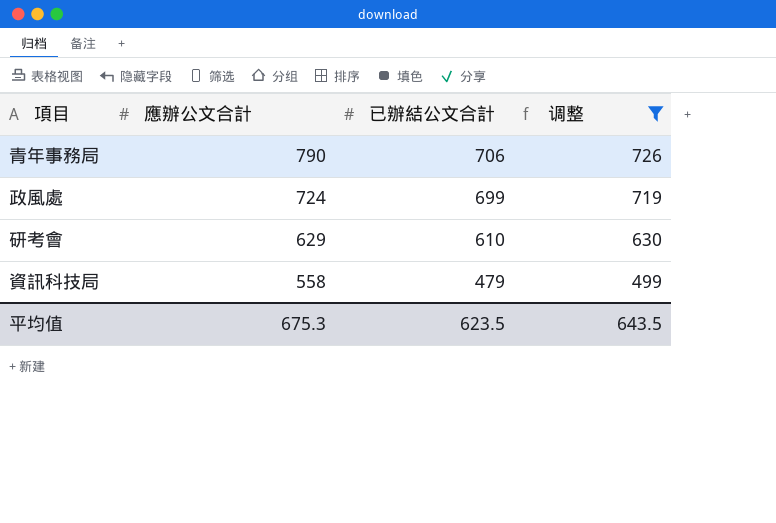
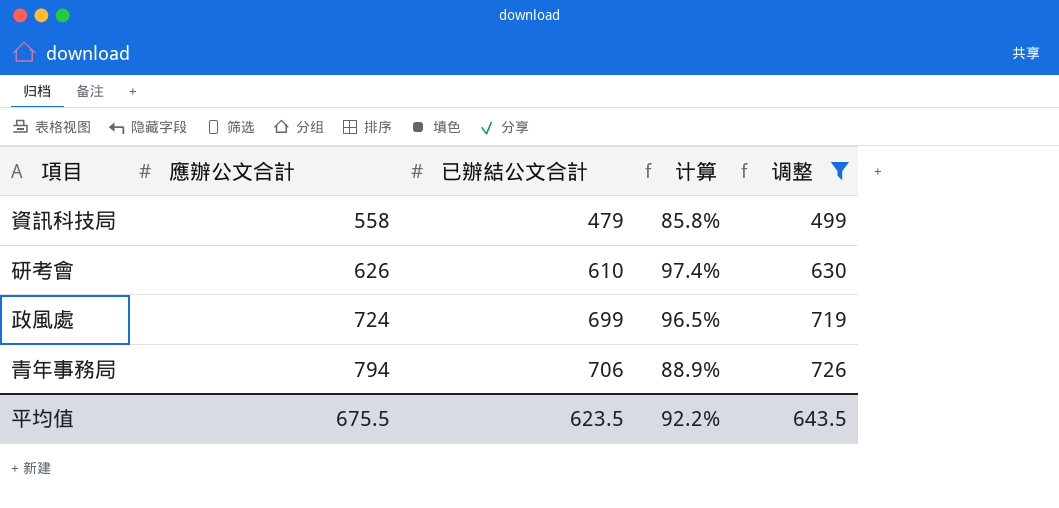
row order: 應辦公文合計 descending -> 應辦公文合計 ascending
column 计算 | formula: none -> [已辦結公文合計] / [應辦公文合計]
研考會 | 應辦公文合計: 629 -> 626
青年事務局 | 應辦公文合計: 790 -> 794
平均值 | 應辦公文合計: 675.3 -> 675.5

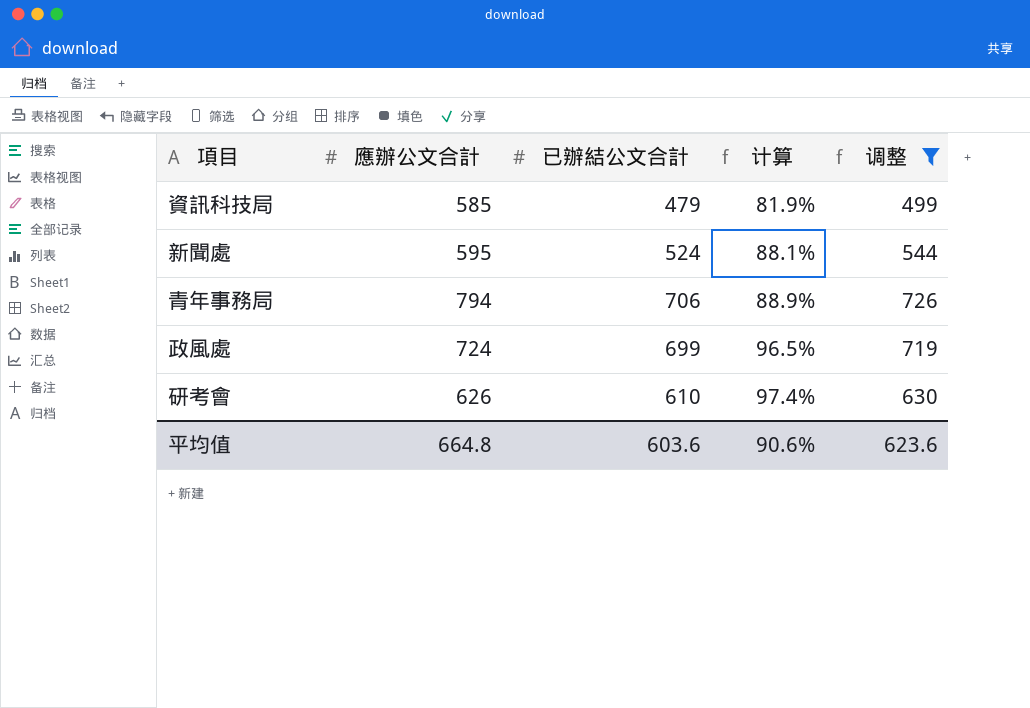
row order: 應辦公文合計 ascending -> 计算 ascending
資訊科技局 | 應辦公文合計: 558 -> 585
資訊科技局 | 计算: 85.8% -> 81.9%
row 新聞處: none -> 595 | 524 | 88.1% | 544
平均值 | 應辦公文合計: 675.5 -> 664.8
平均值 | 已辦結公文合計: 623.5 -> 603.6
平均值 | 计算: 92.2% -> 90.6%
平均值 | 调整: 643.5 -> 623.6

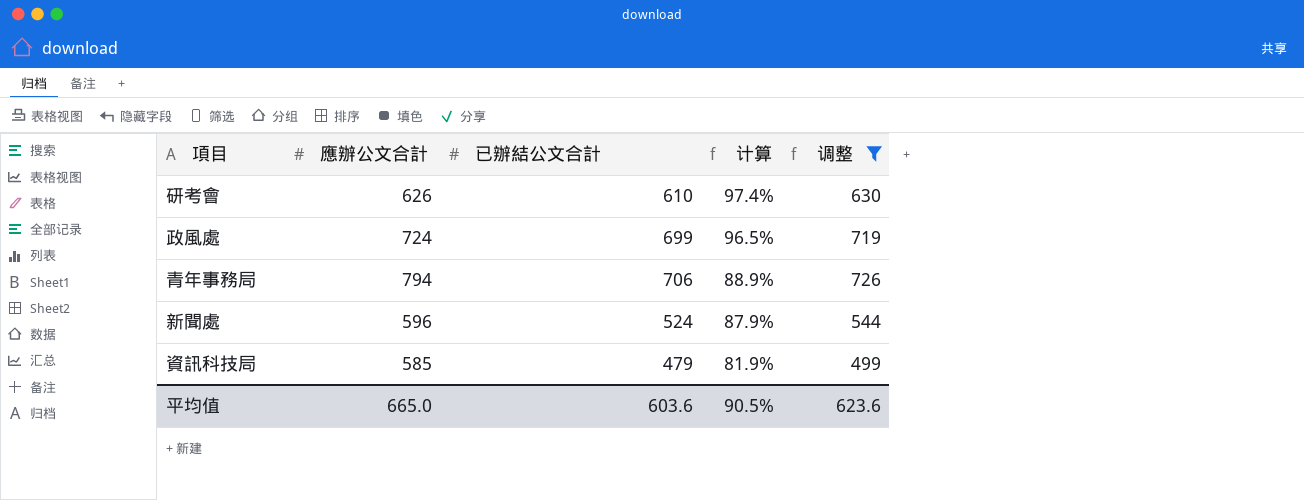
row order: 计算 ascending -> 计算 descending
新聞處 | 應辦公文合計: 595 -> 596
新聞處 | 计算: 88.1% -> 87.9%
平均值 | 應辦公文合計: 664.8 -> 665.0
平均值 | 计算: 90.6% -> 90.5%

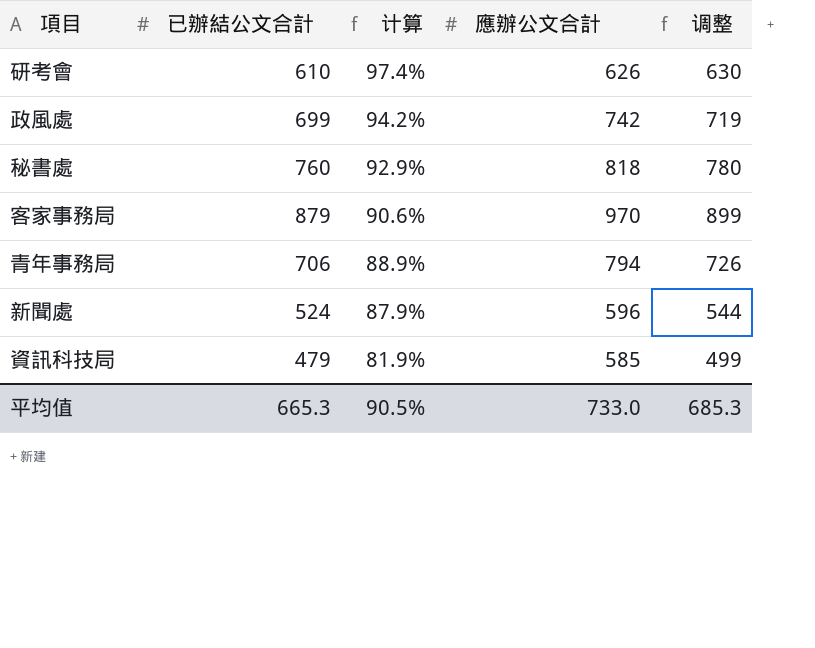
filter: 调整 <= 726 -> none
column 應辦公文合計 | position: 2 -> 4
政風處 | 计算: 96.5% -> 94.2%
政風處 | 應辦公文合計: 724 -> 742
平均值 | 已辦結公文合計: 603.6 -> 665.3
平均值 | 應辦公文合計: 665.0 -> 733.0
平均值 | 调整: 623.6 -> 685.3

